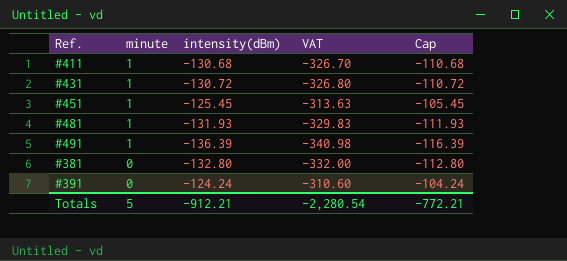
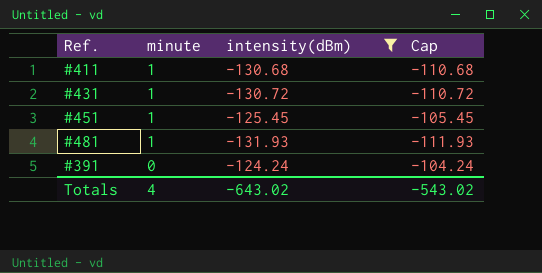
filter: none -> intensity(dBm) >= -131.93
column VAT | formula: [intensity(dBm)] * 2.5 -> none
Totals | minute: 5 -> 4
Totals | intensity(dBm): -912.21 -> -643.02
Totals | Cap: -772.21 -> -543.02

